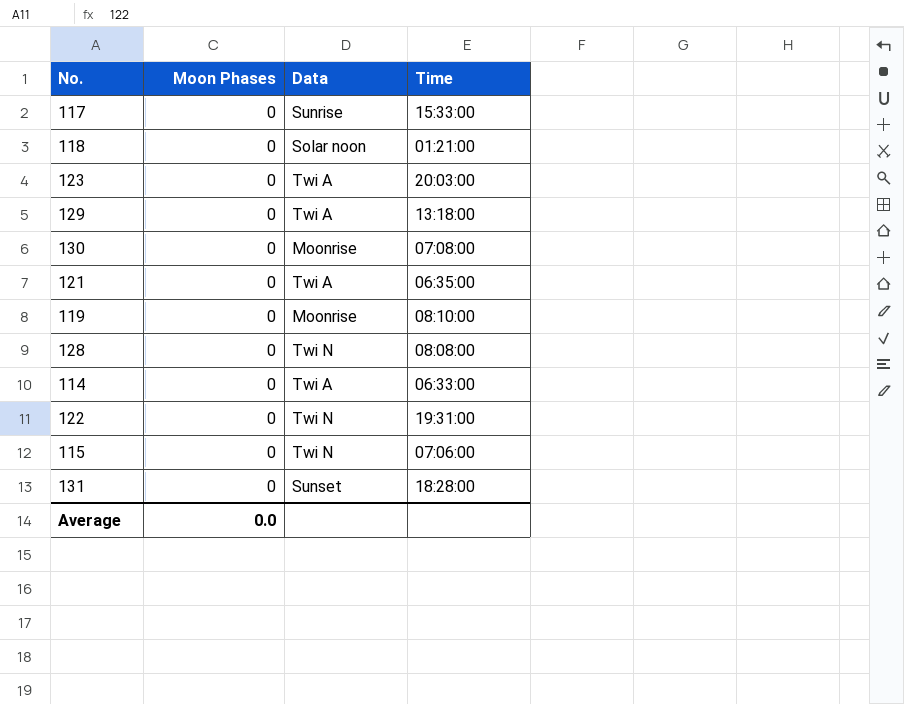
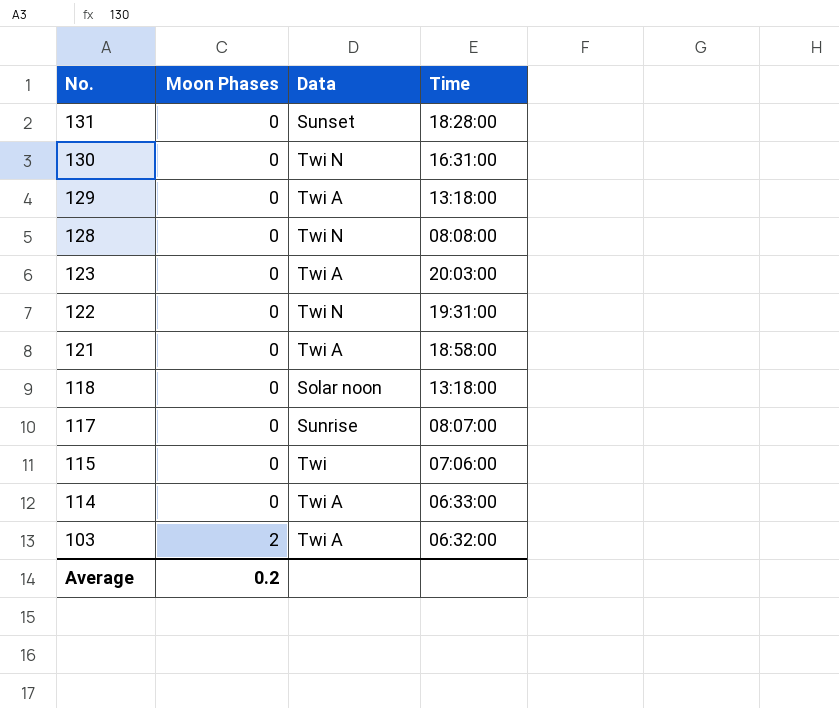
row order: none -> No. descending
row 119: 0 | Moonrise | 08:10:00 -> none
130 | Data: Moonrise -> Twi N
130 | Time: 07:08:00 -> 16:31:00
121 | Time: 06:35:00 -> 18:58:00
118 | Time: 01:21:00 -> 13:18:00
117 | Time: 15:33:00 -> 08:07:00
115 | Data: Twi N -> Twi
row 103: none -> 2 | Twi A | 06:32:00
Average | Moon Phases: 0.0 -> 0.2

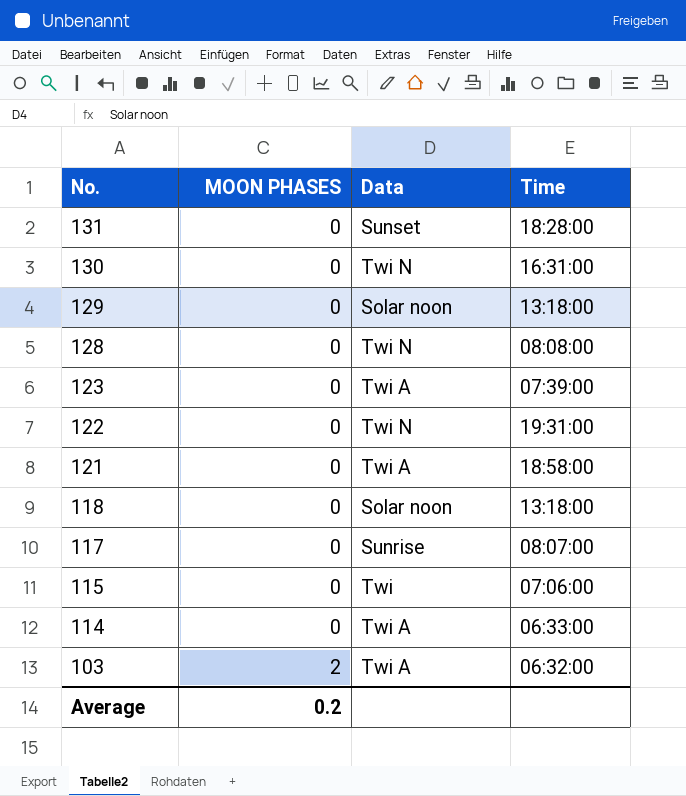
column name: Moon Phases -> MOON PHASES
129 | Data: Twi A -> Solar noon
123 | Time: 20:03:00 -> 07:39:00

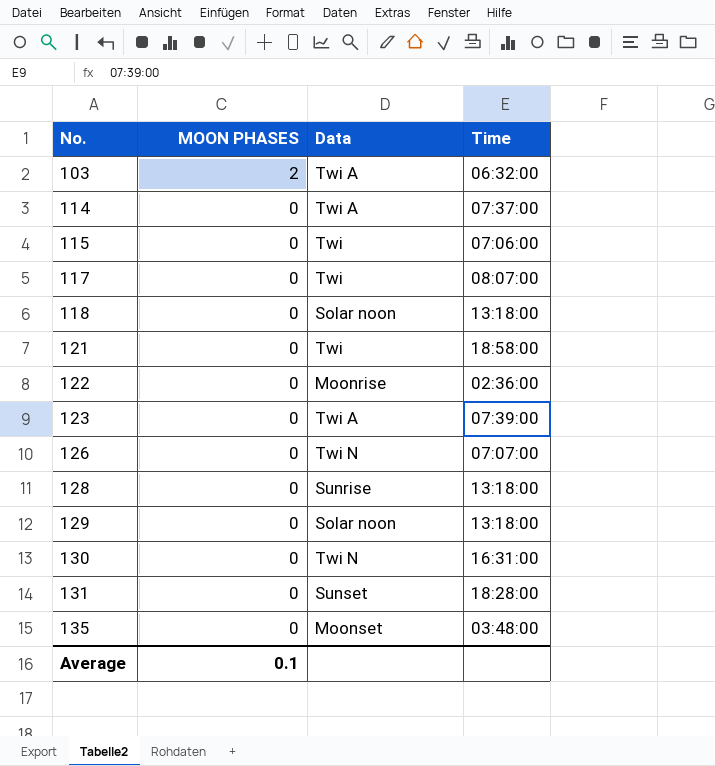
row order: No. descending -> No. ascending
114 | Time: 06:33:00 -> 07:37:00
117 | Data: Sunrise -> Twi
121 | Data: Twi A -> Twi
122 | Data: Twi N -> Moonrise
122 | Time: 19:31:00 -> 02:36:00
row 126: none -> 0 | Twi N | 07:07:00
128 | Data: Twi N -> Sunrise
128 | Time: 08:08:00 -> 13:18:00
row 135: none -> 0 | Moonset | 03:48:00
Average | MOON PHASES: 0.2 -> 0.1

